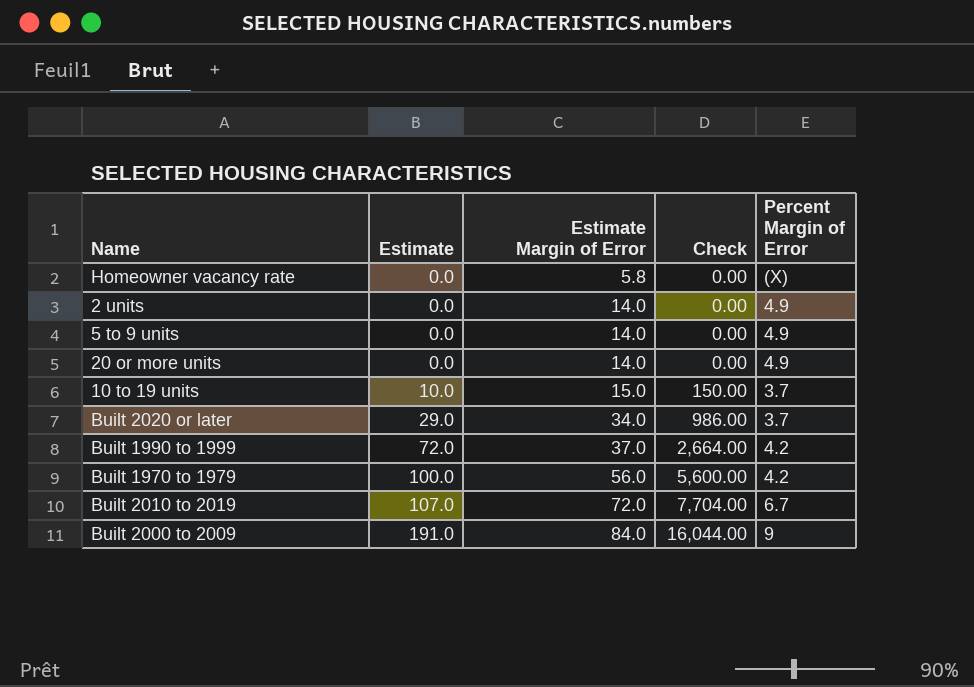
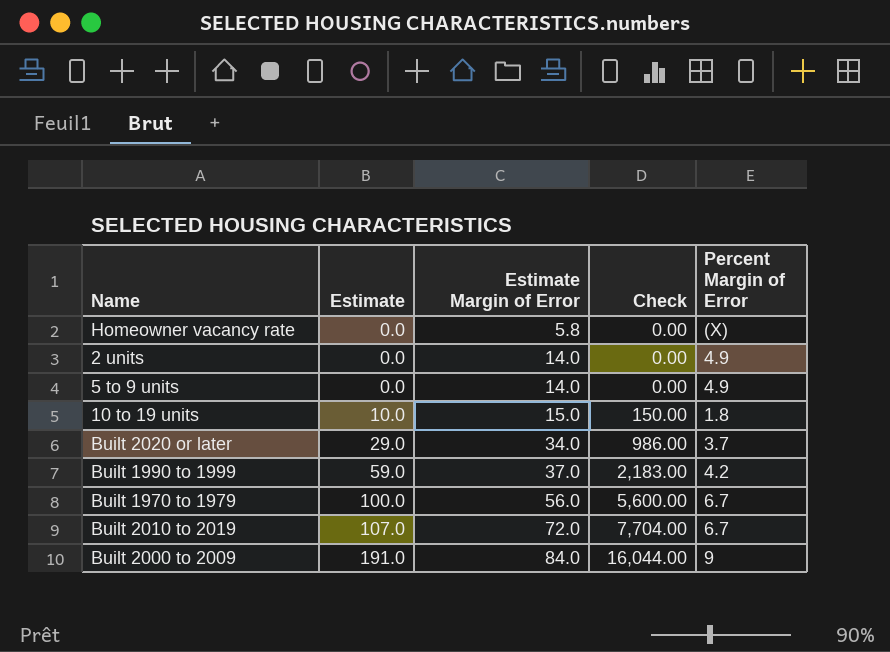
row 20 or more units: 0.0 | 14.0 | 0.00 | 4.9 -> none
10 to 19 units | Percent Margin of Error: 3.7 -> 1.8
Built 1990 to 1999 | Estimate: 72.0 -> 59.0
Built 1990 to 1999 | Check: 2,664.00 -> 2,183.00
Built 1970 to 1979 | Percent Margin of Error: 4.2 -> 6.7

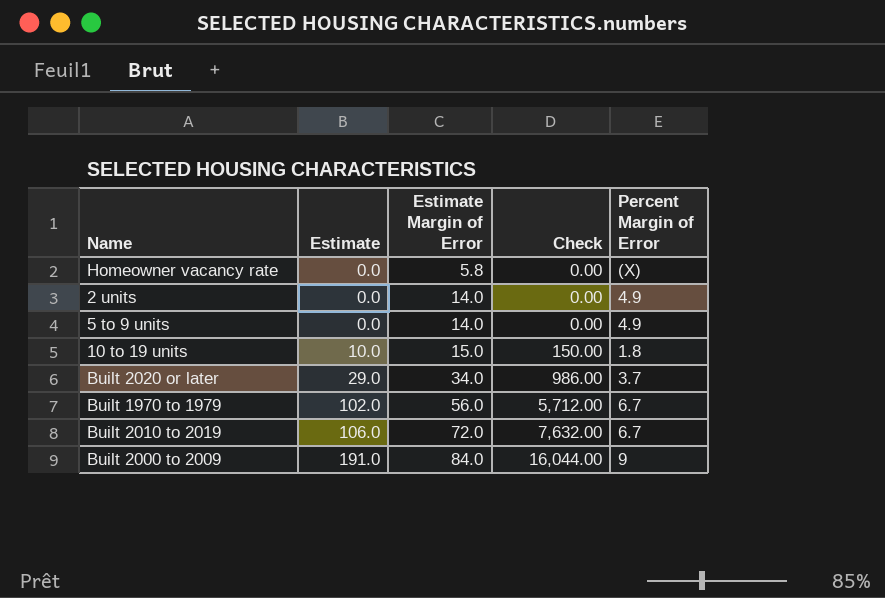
row Built 1990 to 1999: 59.0 | 37.0 | 2,183.00 | 4.2 -> none
Built 1970 to 1979 | Estimate: 100.0 -> 102.0
Built 1970 to 1979 | Check: 5,600.00 -> 5,712.00
Built 2010 to 2019 | Estimate: 107.0 -> 106.0
Built 2010 to 2019 | Check: 7,704.00 -> 7,632.00

